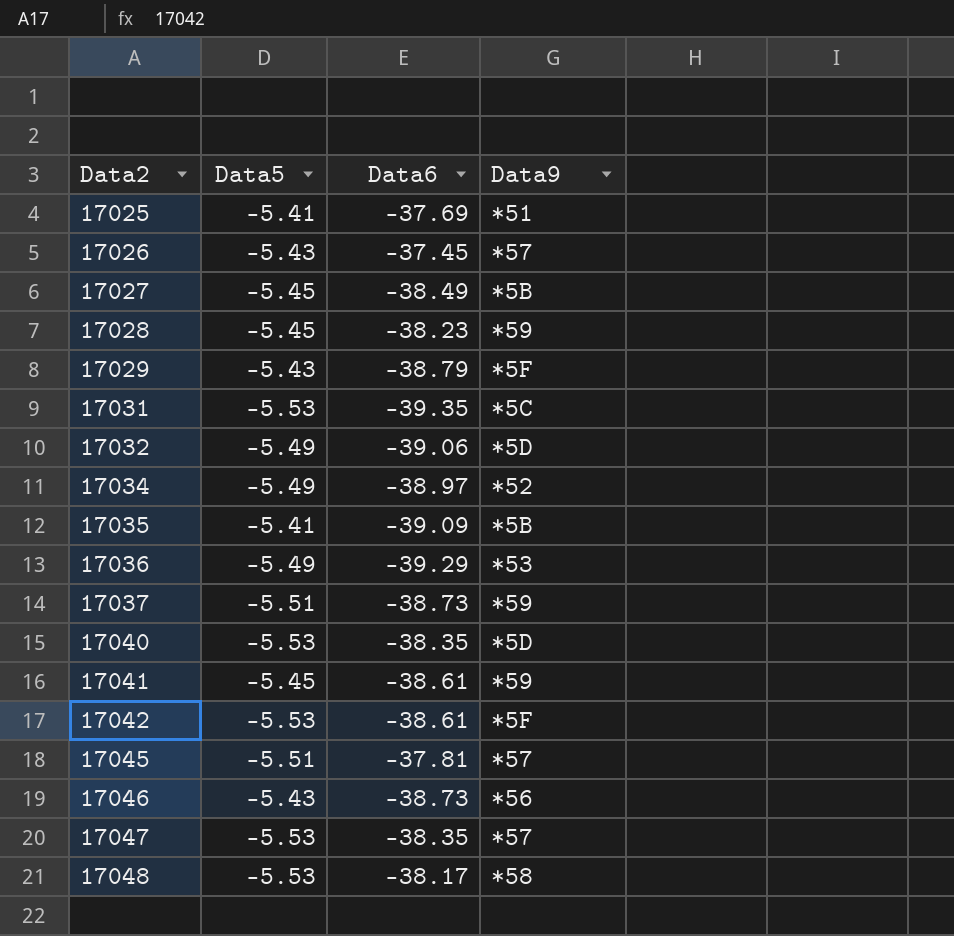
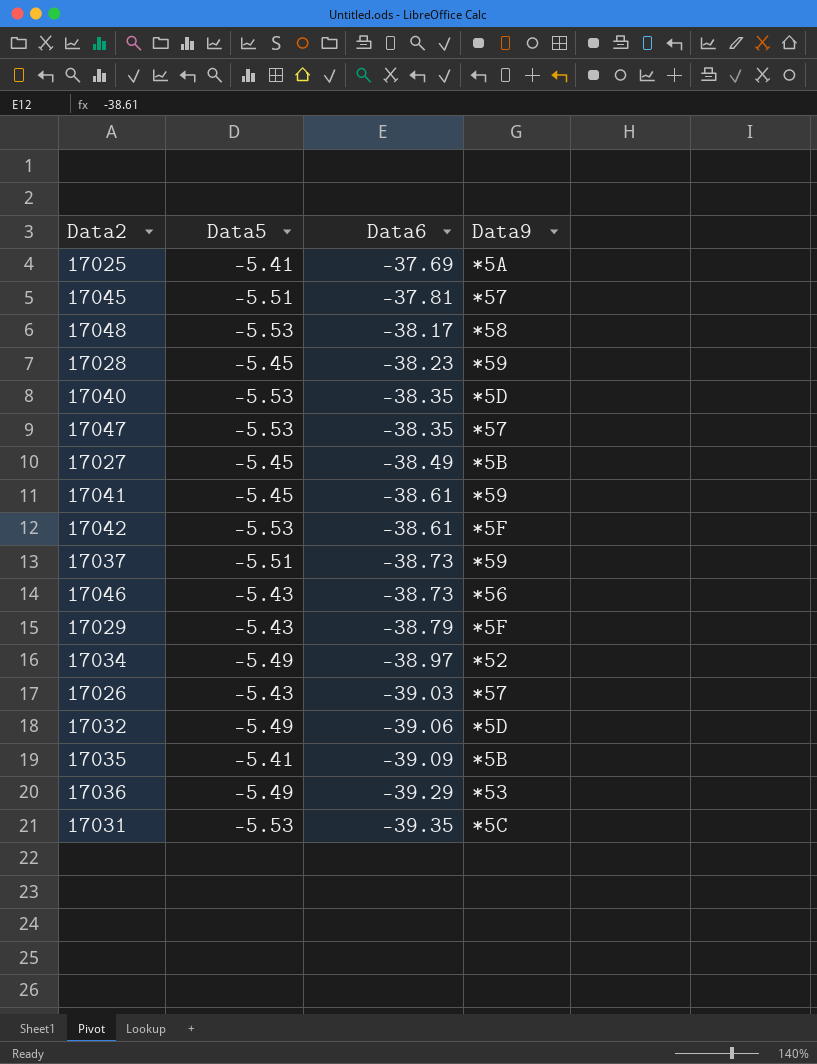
row order: Data2 ascending -> Data6 descending
17025 | Data9: *51 -> *5A
17026 | Data6: -37.45 -> -39.03

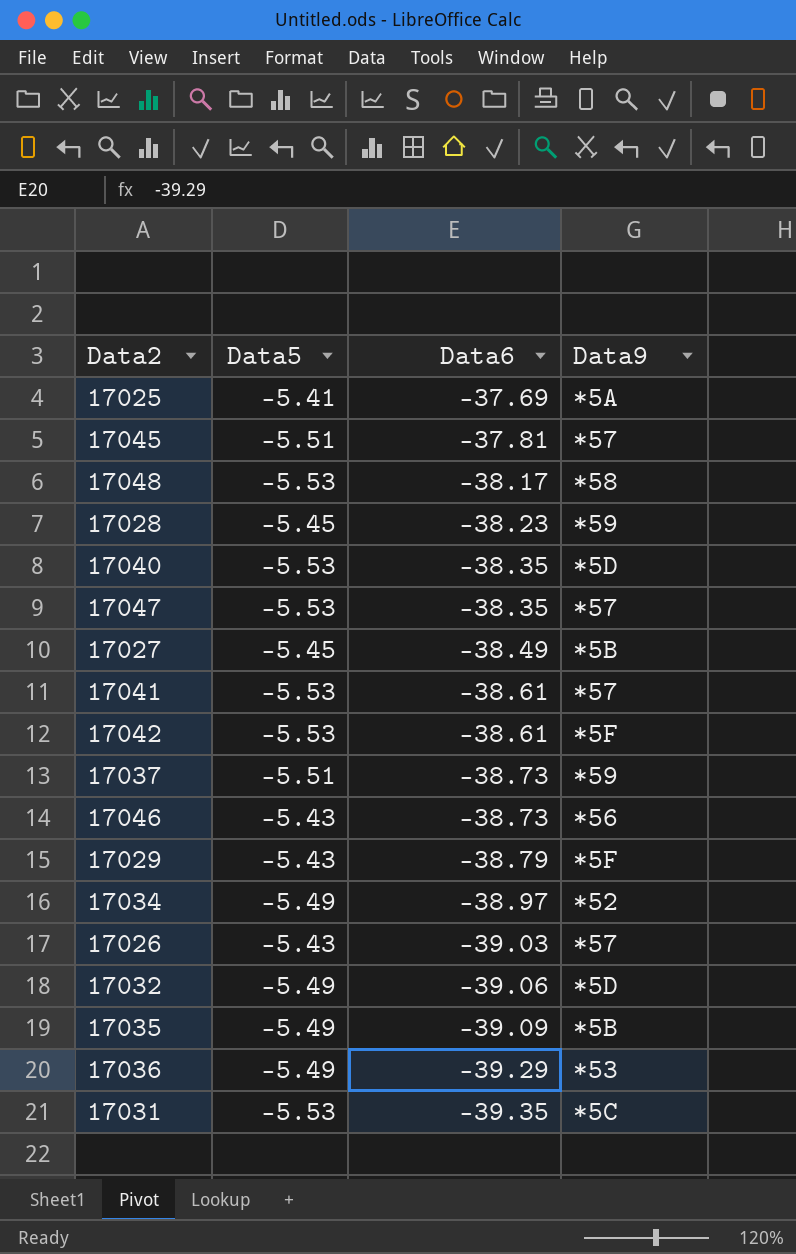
17041 | Data5: -5.45 -> -5.53
17041 | Data9: *59 -> *57
17035 | Data5: -5.41 -> -5.49

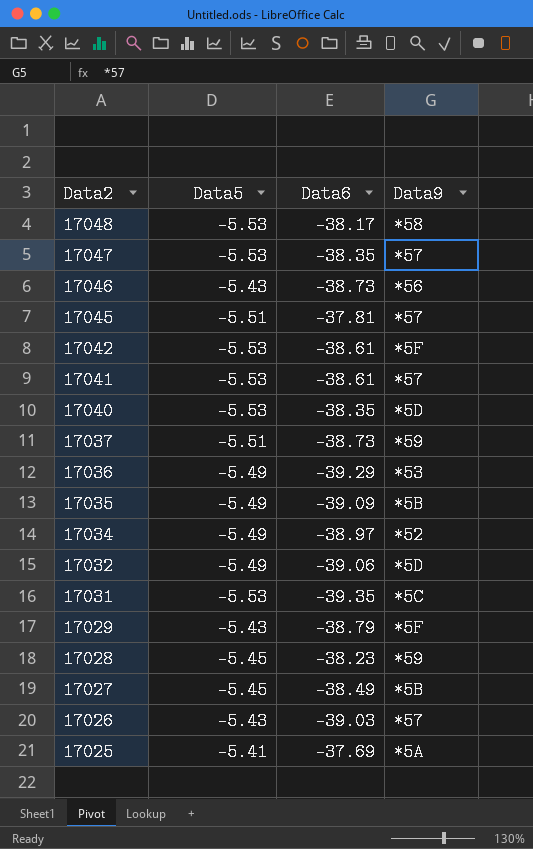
row order: Data6 descending -> Data2 descending

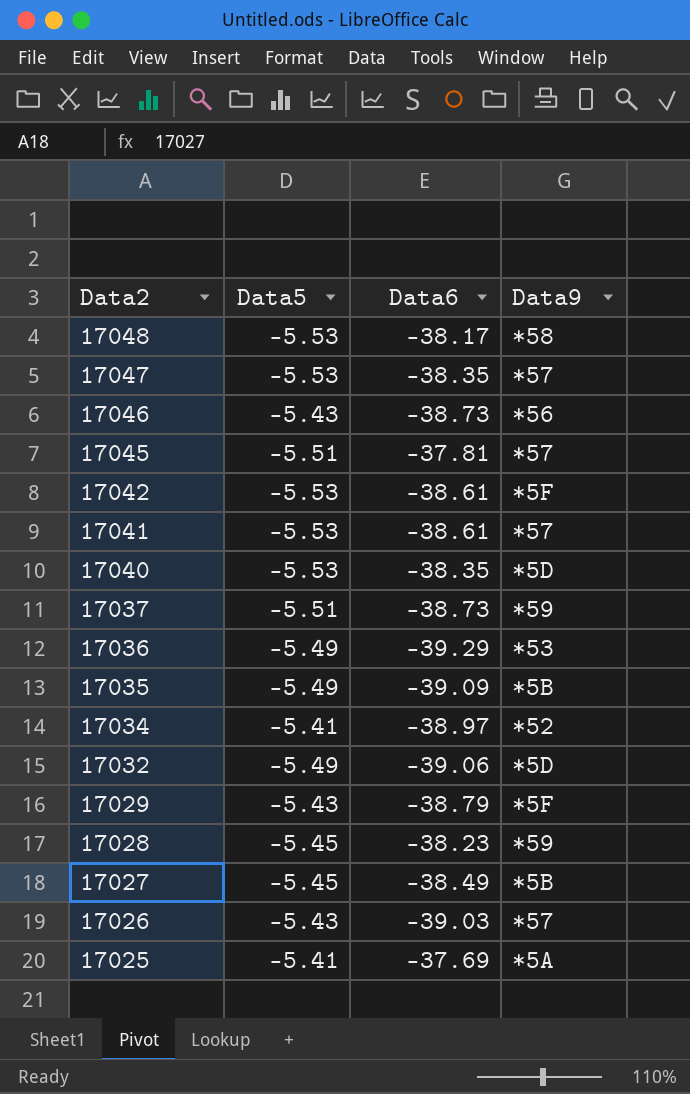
row 17031: -5.53 | -39.35 | *5C -> none
17034 | Data5: -5.49 -> -5.41

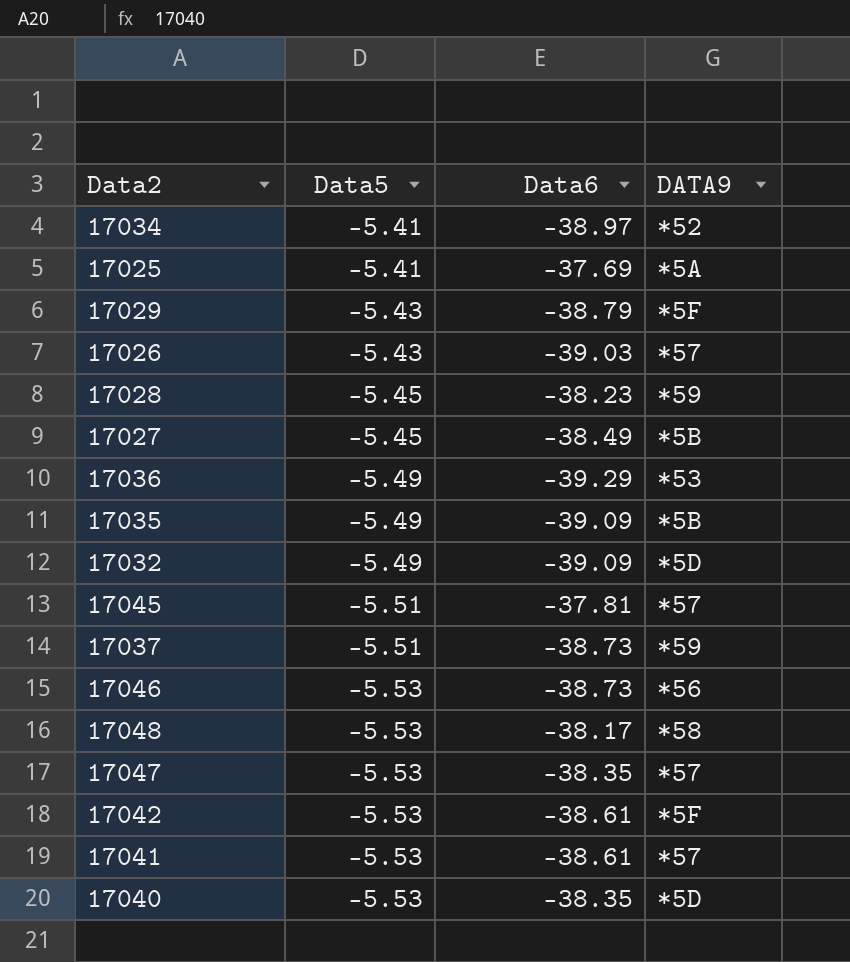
row order: Data2 descending -> Data5 descending
column name: Data9 -> DATA9
17032 | Data6: -39.06 -> -39.09
17046 | Data5: -5.43 -> -5.53

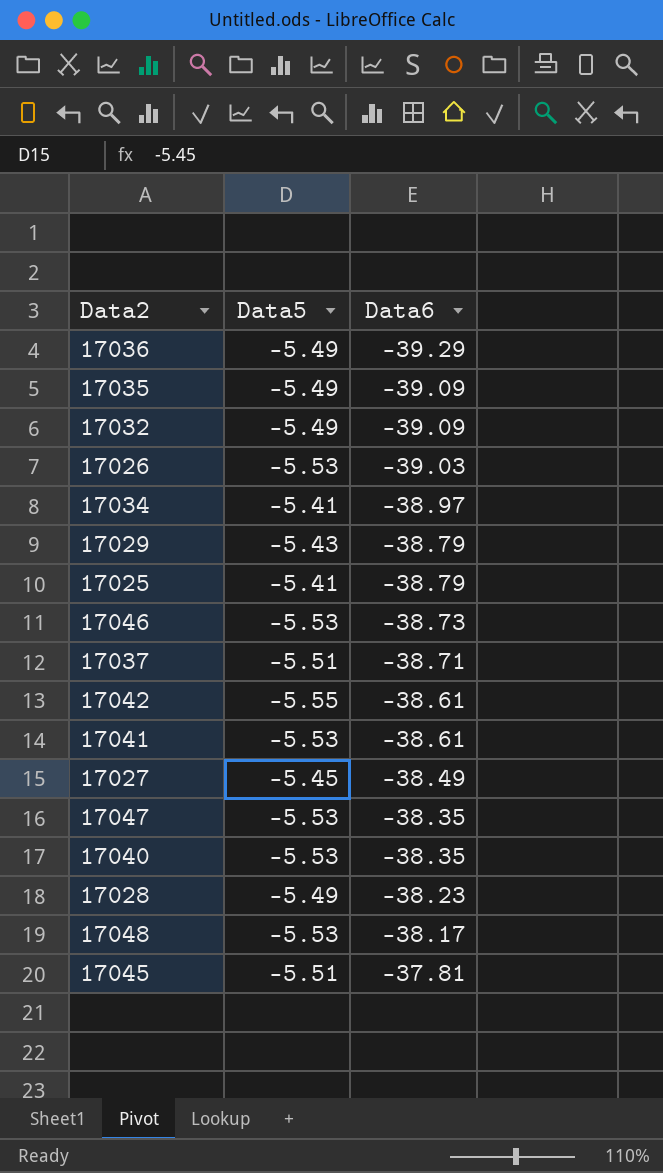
row order: Data5 descending -> Data6 ascending
column DATA9 | position: 4 -> none
17026 | Data5: -5.43 -> -5.53
17025 | Data6: -37.69 -> -38.79
17037 | Data6: -38.73 -> -38.71
17042 | Data5: -5.53 -> -5.55
17028 | Data5: -5.45 -> -5.49

